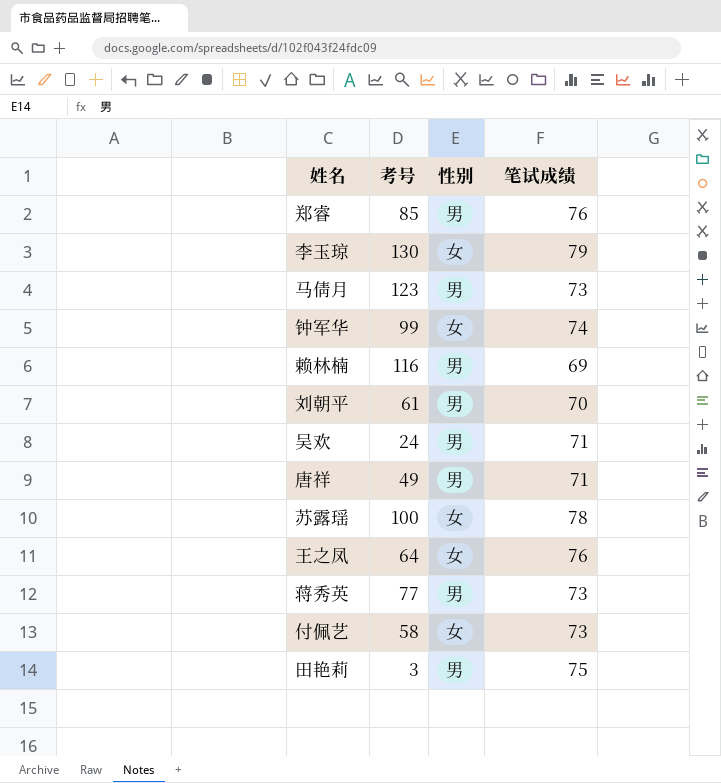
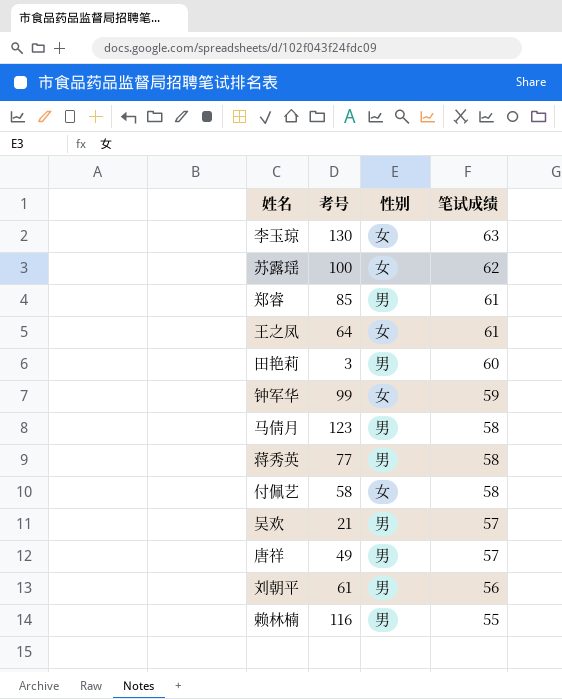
row order: none -> 笔试成绩 descending
李玉琼 | 笔试成绩: 79 -> 63
苏露瑶 | 笔试成绩: 78 -> 62
郑睿 | 笔试成绩: 76 -> 61
王之凤 | 笔试成绩: 76 -> 61
田艳莉 | 笔试成绩: 75 -> 60
钟军华 | 笔试成绩: 74 -> 59
马倩月 | 笔试成绩: 73 -> 58
蒋秀英 | 笔试成绩: 73 -> 58
付佩艺 | 笔试成绩: 73 -> 58
吴欢 | 考号: 24 -> 21
吴欢 | 笔试成绩: 71 -> 57
唐祥 | 笔试成绩: 71 -> 57
刘朝平 | 笔试成绩: 70 -> 56
赖林楠 | 笔试成绩: 69 -> 55

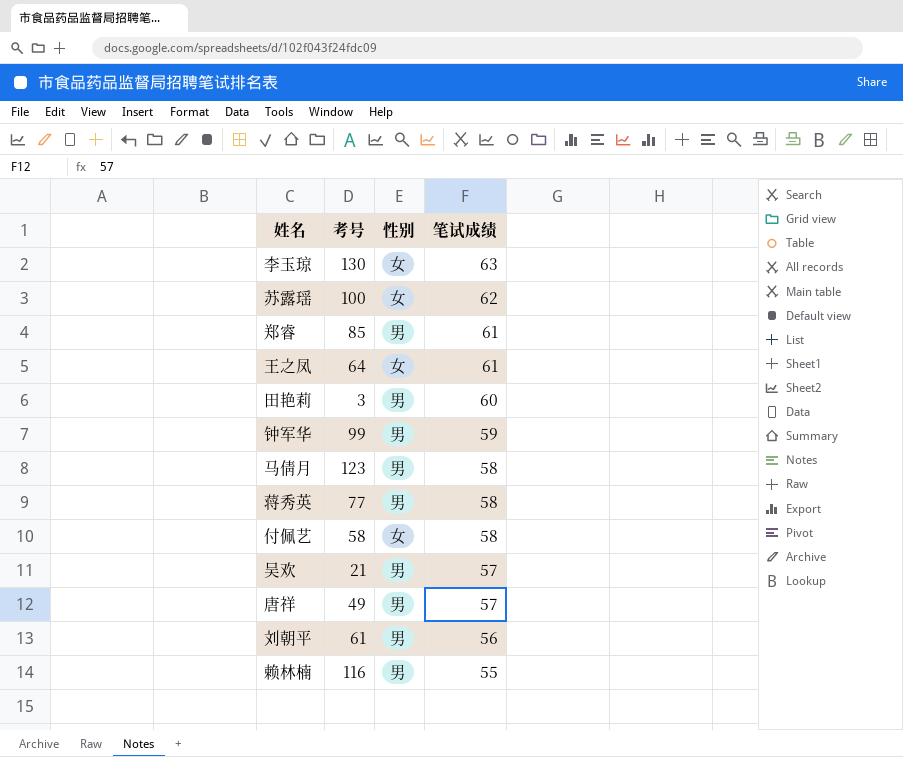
钟军华 | 性别: 女 -> 男

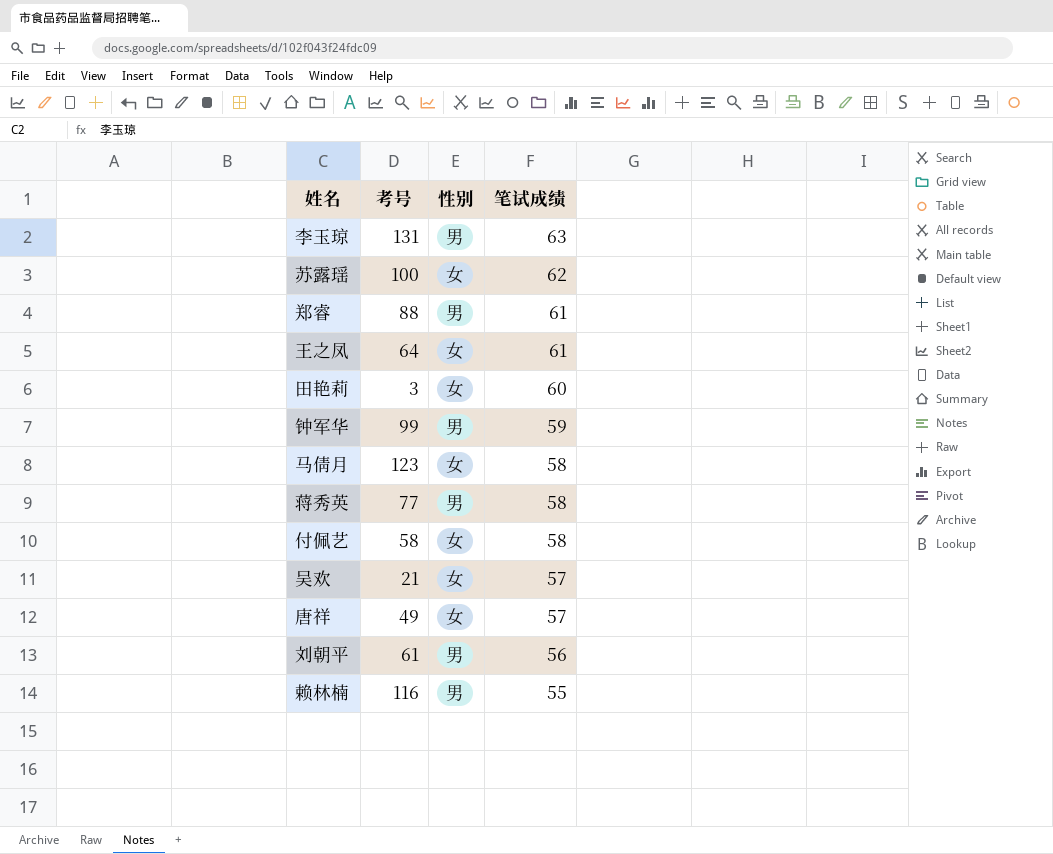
李玉琼 | 考号: 130 -> 131
李玉琼 | 性别: 女 -> 男
郑睿 | 考号: 85 -> 88
田艳莉 | 性别: 男 -> 女
马倩月 | 性别: 男 -> 女
吴欢 | 性别: 男 -> 女
唐祥 | 性别: 男 -> 女

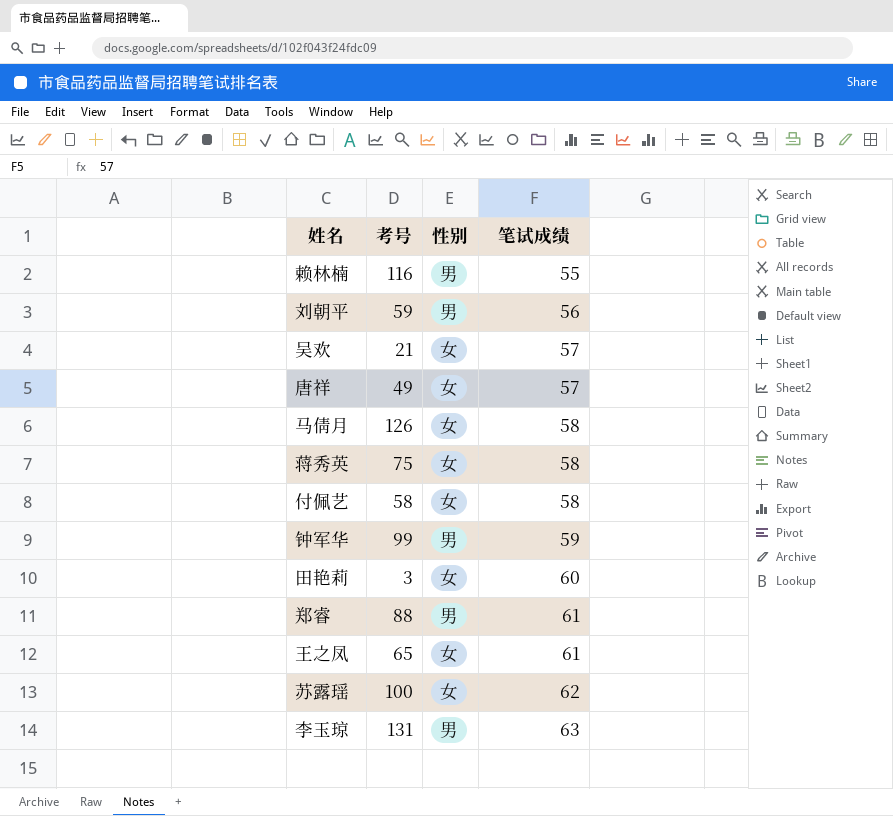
row order: 笔试成绩 descending -> 笔试成绩 ascending
刘朝平 | 考号: 61 -> 59
马倩月 | 考号: 123 -> 126
蒋秀英 | 考号: 77 -> 75
蒋秀英 | 性别: 男 -> 女
王之凤 | 考号: 64 -> 65

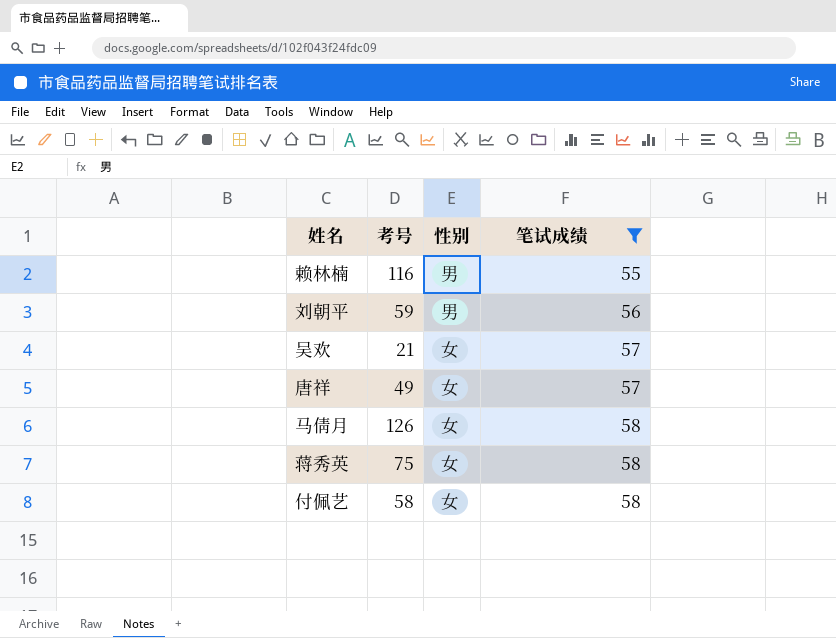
filter: none -> 笔试成绩 <= 58

